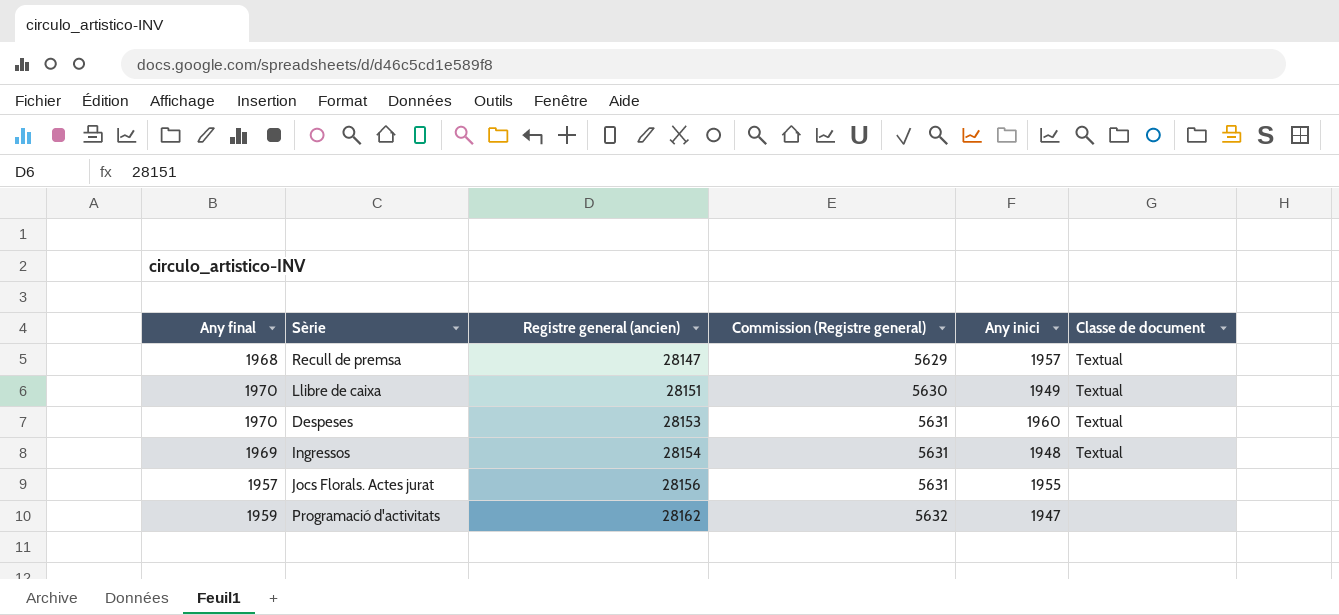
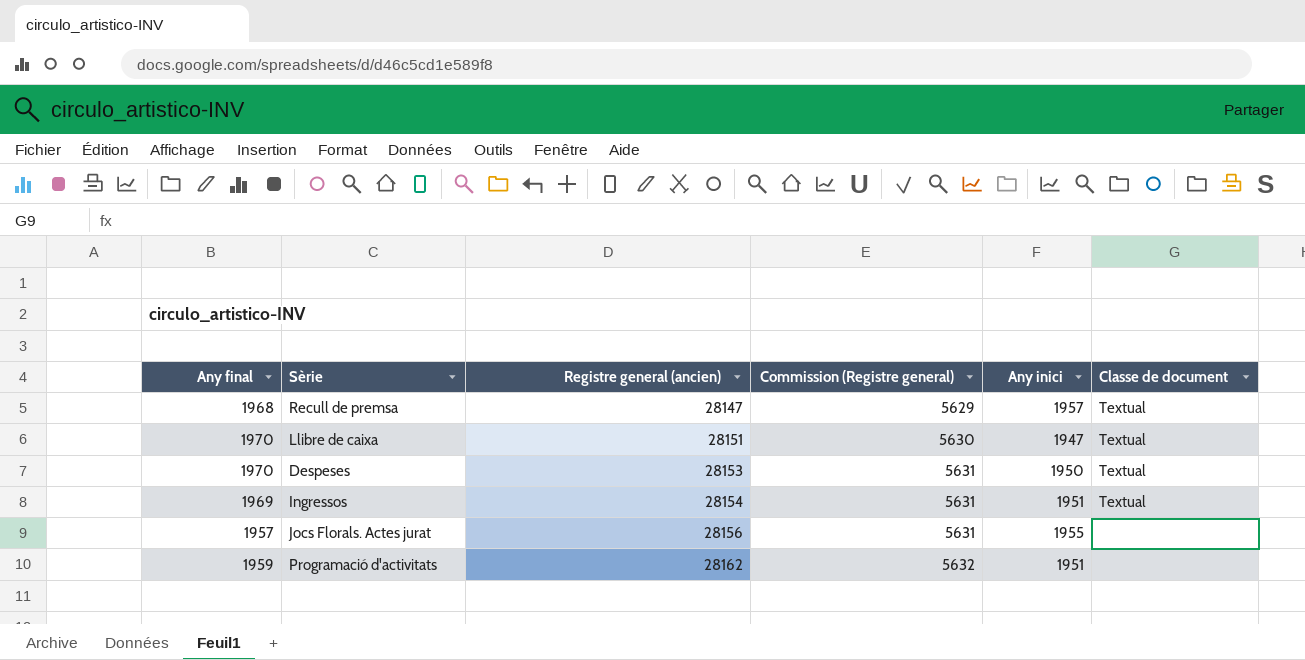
Llibre de caixa | Any inici: 1949 -> 1947
Despeses | Any inici: 1960 -> 1950
Ingressos | Any inici: 1948 -> 1951
Programació d'activitats | Any inici: 1947 -> 1951

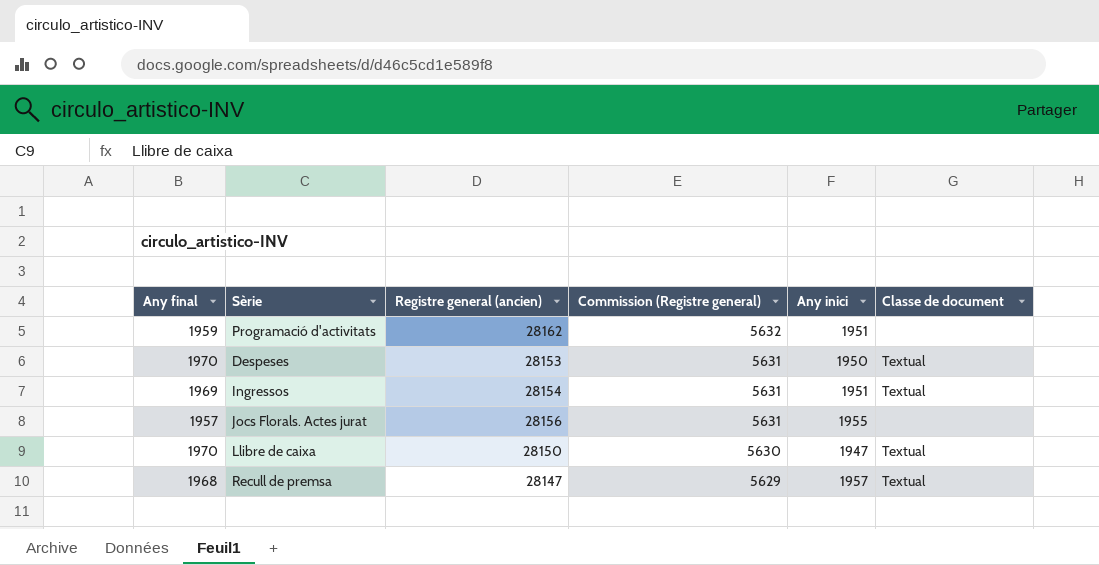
row order: Registre general (ancien) ascending -> Commission (Registre general) descending
Llibre de caixa | Registre general (ancien): 28151 -> 28150

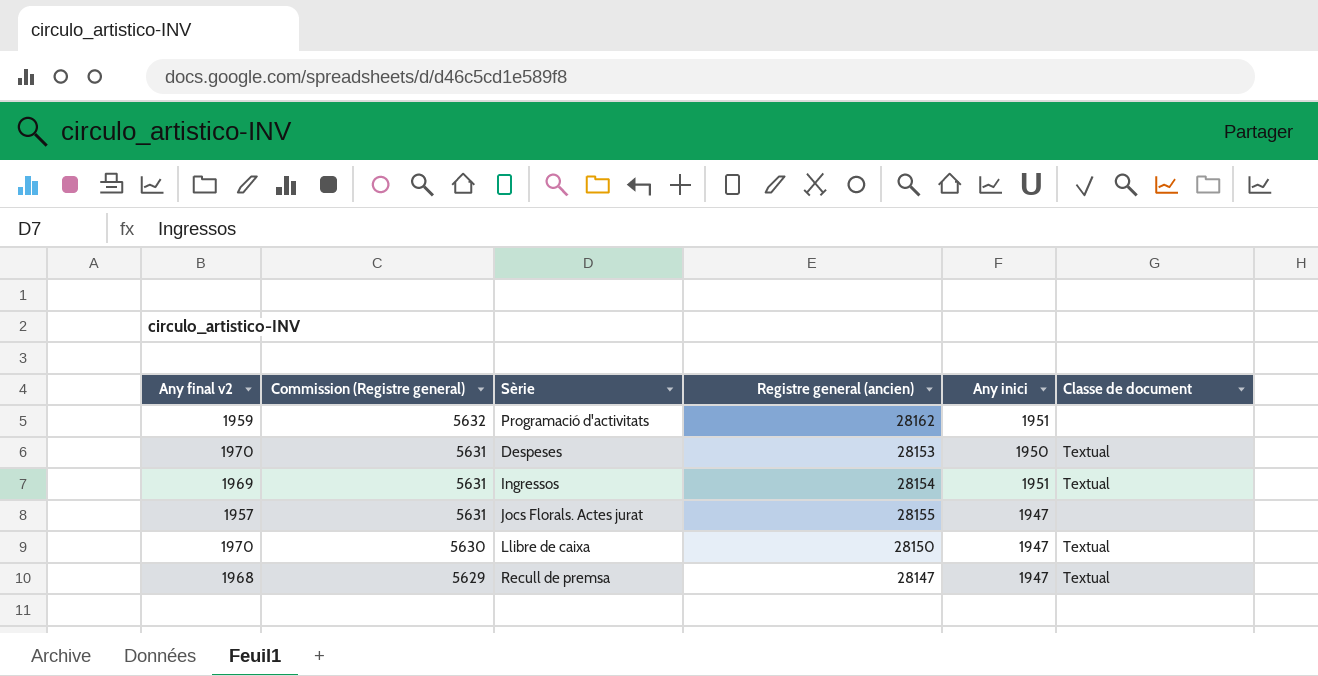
column name: Any final -> Any final v2
column Commission (Registre general) | position: 4 -> 2
Jocs Florals. Actes jurat | Registre general (ancien): 28156 -> 28155
Jocs Florals. Actes jurat | Any inici: 1955 -> 1947
Recull de premsa | Any inici: 1957 -> 1947

